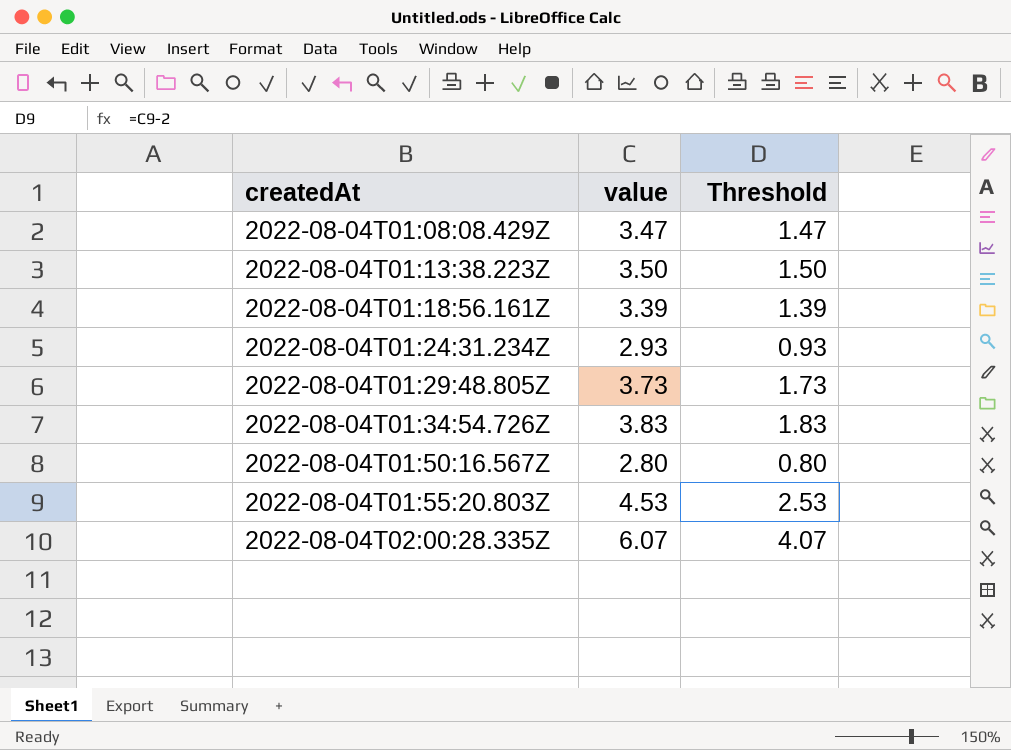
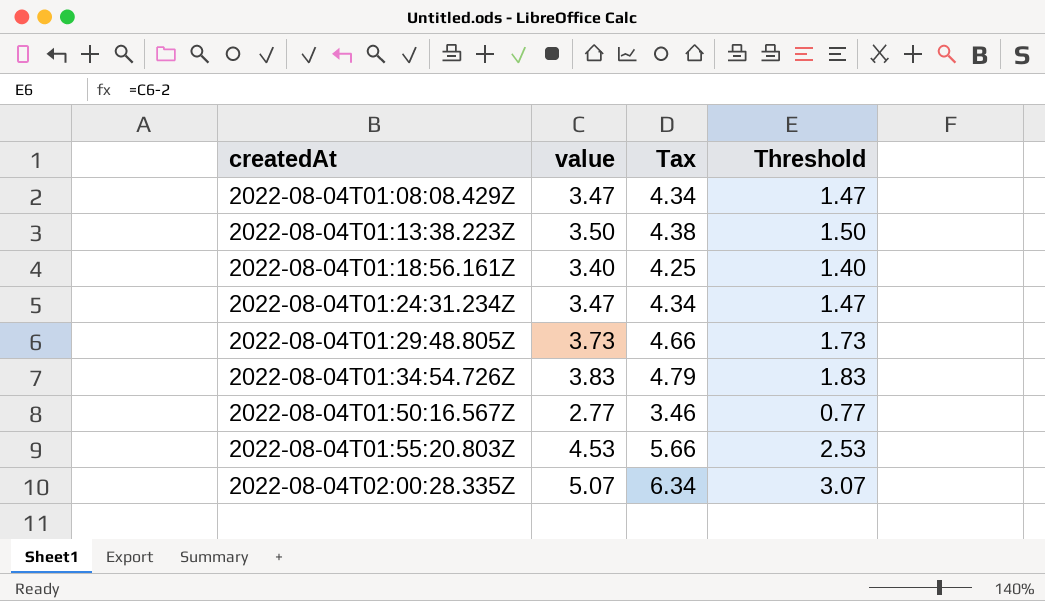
column Tax | formula: none -> [value] * 1.25
2022-08-04T01:18:56.161Z | value: 3.39 -> 3.40
2022-08-04T01:18:56.161Z | Threshold: 1.39 -> 1.40
2022-08-04T01:24:31.234Z | value: 2.93 -> 3.47
2022-08-04T01:24:31.234Z | Threshold: 0.93 -> 1.47
2022-08-04T01:50:16.567Z | value: 2.80 -> 2.77
2022-08-04T01:50:16.567Z | Threshold: 0.80 -> 0.77
2022-08-04T02:00:28.335Z | value: 6.07 -> 5.07
2022-08-04T02:00:28.335Z | Threshold: 4.07 -> 3.07

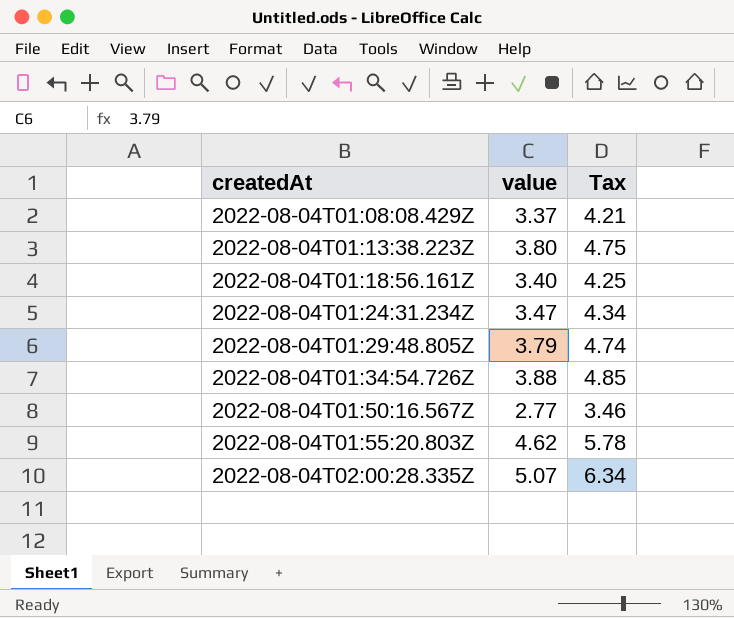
column Threshold | formula: [value] - 2 -> none
2022-08-04T01:08:08.429Z | value: 3.47 -> 3.37
2022-08-04T01:08:08.429Z | Tax: 4.34 -> 4.21
2022-08-04T01:13:38.223Z | value: 3.50 -> 3.80
2022-08-04T01:13:38.223Z | Tax: 4.38 -> 4.75
2022-08-04T01:29:48.805Z | value: 3.73 -> 3.79
2022-08-04T01:29:48.805Z | Tax: 4.66 -> 4.74
2022-08-04T01:34:54.726Z | value: 3.83 -> 3.88
2022-08-04T01:34:54.726Z | Tax: 4.79 -> 4.85
2022-08-04T01:55:20.803Z | value: 4.53 -> 4.62
2022-08-04T01:55:20.803Z | Tax: 5.66 -> 5.78

